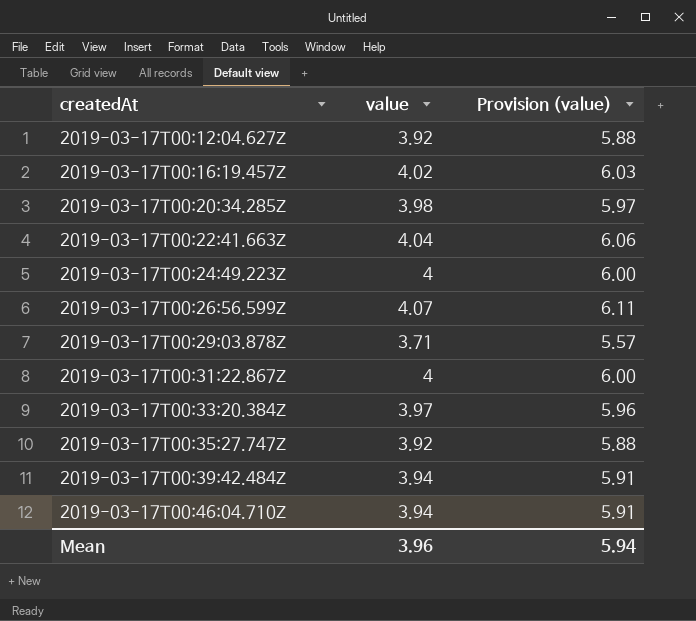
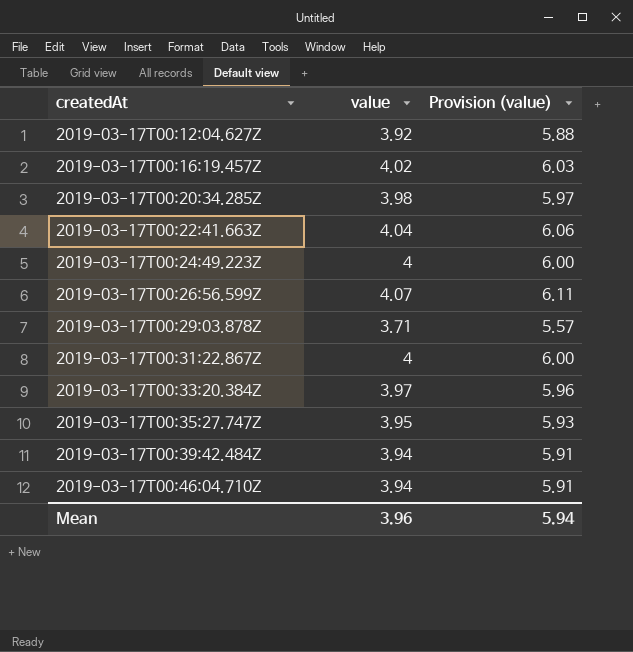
2019-03-17T00:35:27.747Z | value: 3.92 -> 3.95
2019-03-17T00:35:27.747Z | Provision (value): 5.88 -> 5.93

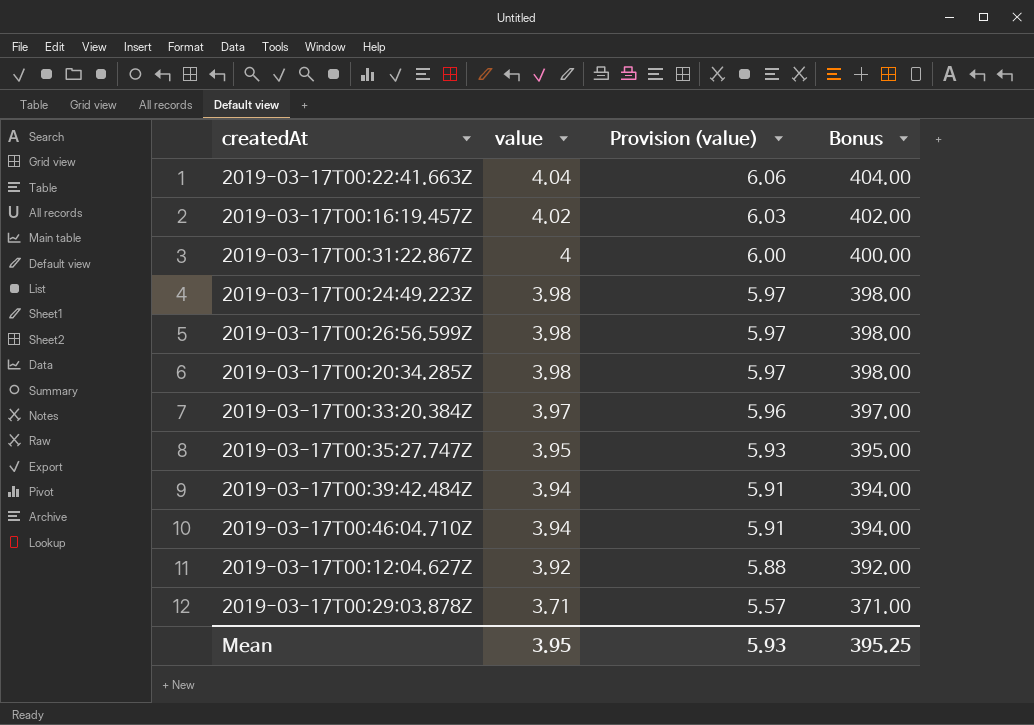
row order: createdAt ascending -> value descending
column Bonus | formula: none -> [value] * 100
2019-03-17T00:24:49.223Z | value: 4 -> 3.98
2019-03-17T00:24:49.223Z | Provision (value): 6.00 -> 5.97
2019-03-17T00:26:56.599Z | value: 4.07 -> 3.98
2019-03-17T00:26:56.599Z | Provision (value): 6.11 -> 5.97
Mean | value: 3.96 -> 3.95
Mean | Provision (value): 5.94 -> 5.93

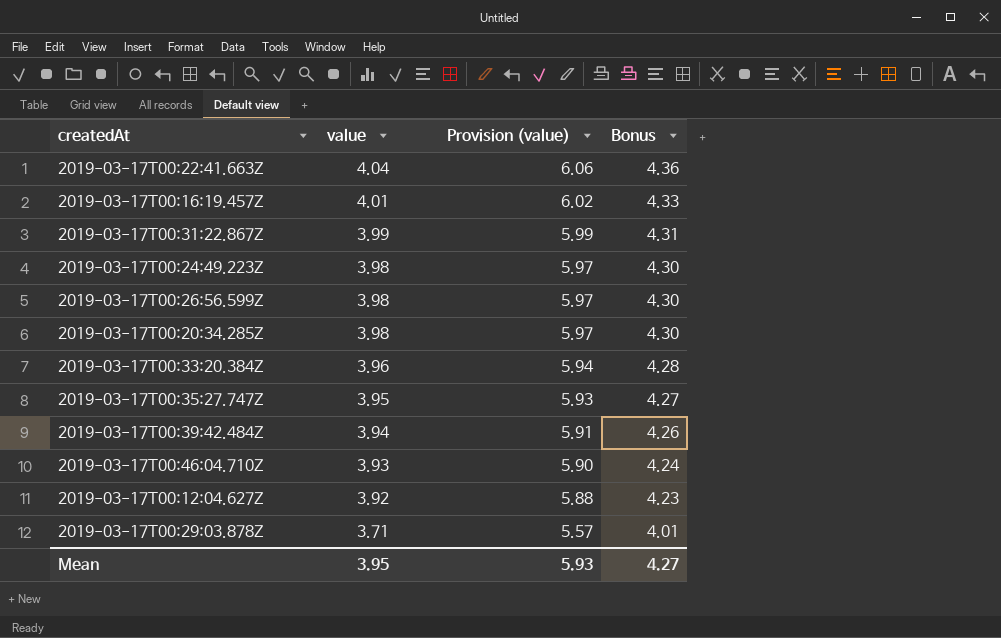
column Bonus | formula: [value] * 100 -> [value] * 1.08
2019-03-17T00:16:19.457Z | value: 4.02 -> 4.01
2019-03-17T00:16:19.457Z | Provision (value): 6.03 -> 6.02
2019-03-17T00:31:22.867Z | value: 4 -> 3.99
2019-03-17T00:31:22.867Z | Provision (value): 6.00 -> 5.99
2019-03-17T00:33:20.384Z | value: 3.97 -> 3.96
2019-03-17T00:33:20.384Z | Provision (value): 5.96 -> 5.94
2019-03-17T00:46:04.710Z | value: 3.94 -> 3.93
2019-03-17T00:46:04.710Z | Provision (value): 5.91 -> 5.90
Mean | Bonus: 395.25 -> 4.27

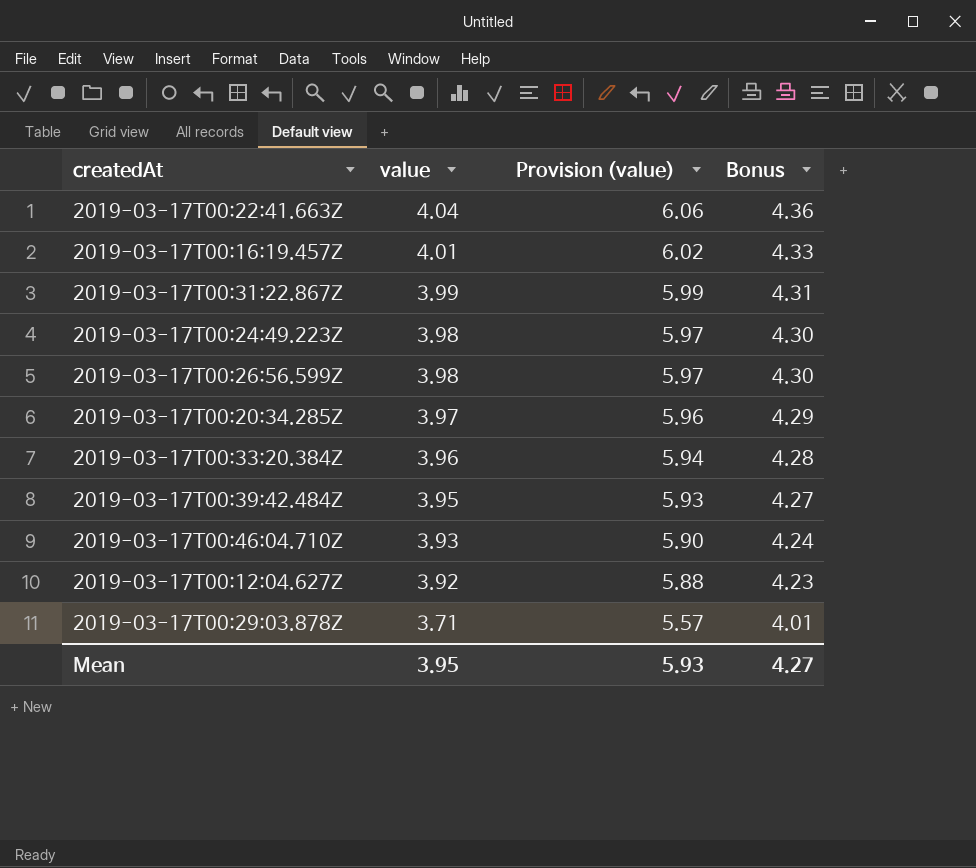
row 2019-03-17T00:35:27.747Z: 3.95 | 5.93 | 4.27 -> none
2019-03-17T00:20:34.285Z | value: 3.98 -> 3.97
2019-03-17T00:20:34.285Z | Provision (value): 5.97 -> 5.96
2019-03-17T00:20:34.285Z | Bonus: 4.30 -> 4.29
2019-03-17T00:39:42.484Z | value: 3.94 -> 3.95
2019-03-17T00:39:42.484Z | Provision (value): 5.91 -> 5.93
2019-03-17T00:39:42.484Z | Bonus: 4.26 -> 4.27

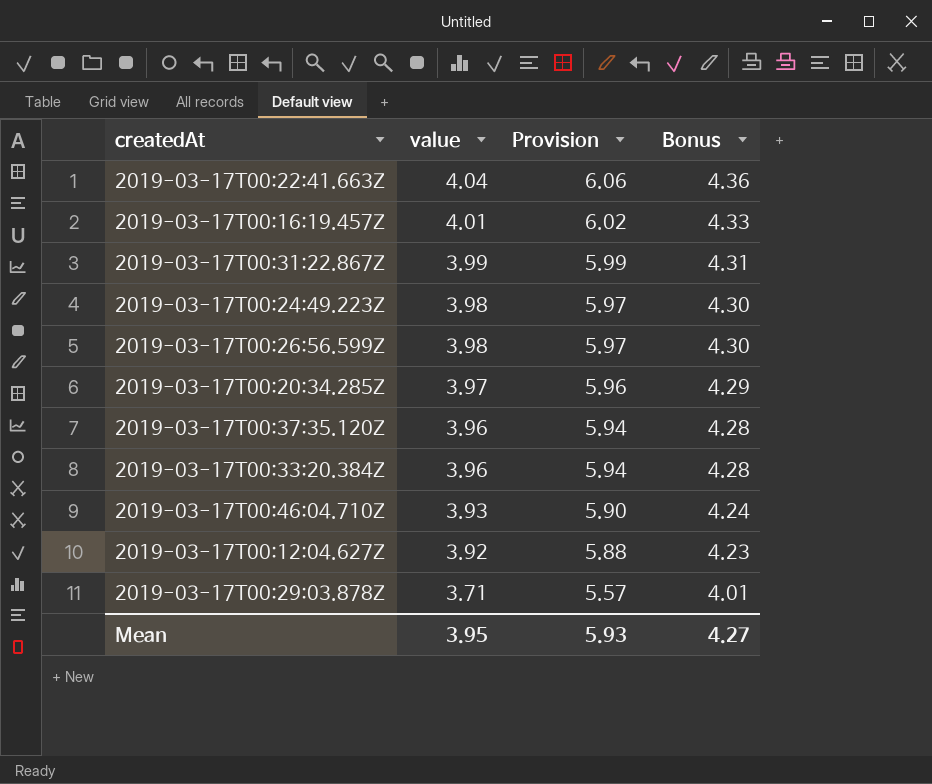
column name: Provision (value) -> Provision
row 2019-03-17T00:39:42.484Z: 3.95 | 5.93 | 4.27 -> none
row 2019-03-17T00:37:35.120Z: none -> 3.96 | 5.94 | 4.28

